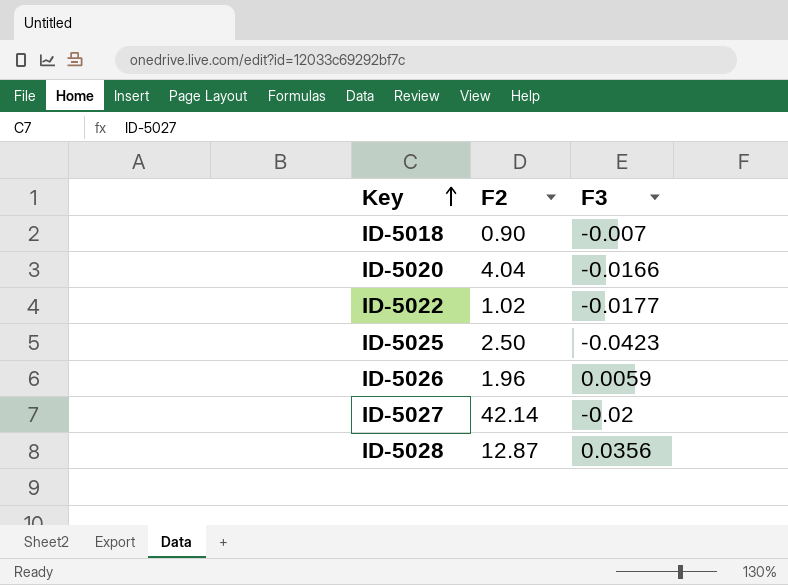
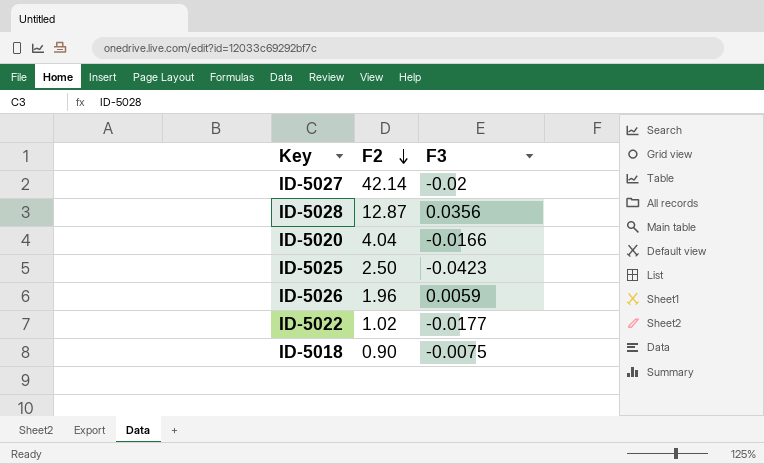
row order: Key ascending -> F2 descending
ID-5018 | F3: -0.007 -> -0.0075

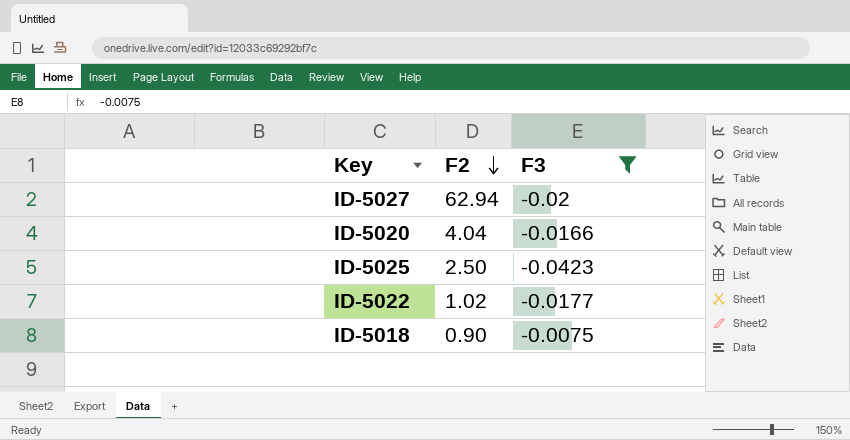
filter: none -> F3 <= -0.0075
ID-5027 | F2: 42.14 -> 62.94

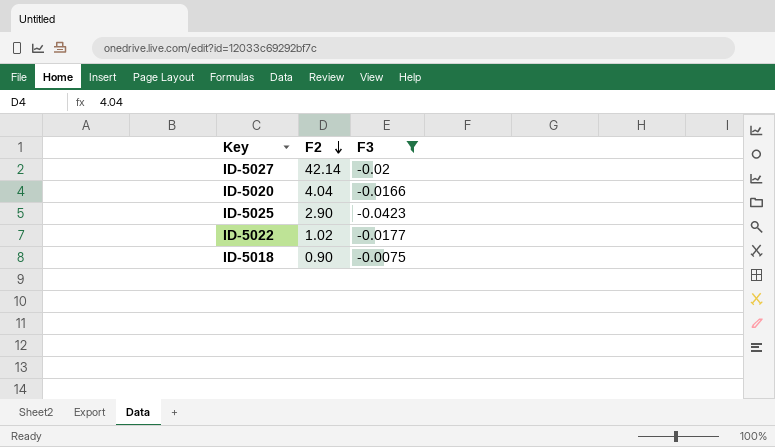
ID-5027 | F2: 62.94 -> 42.14
ID-5025 | F2: 2.50 -> 2.90

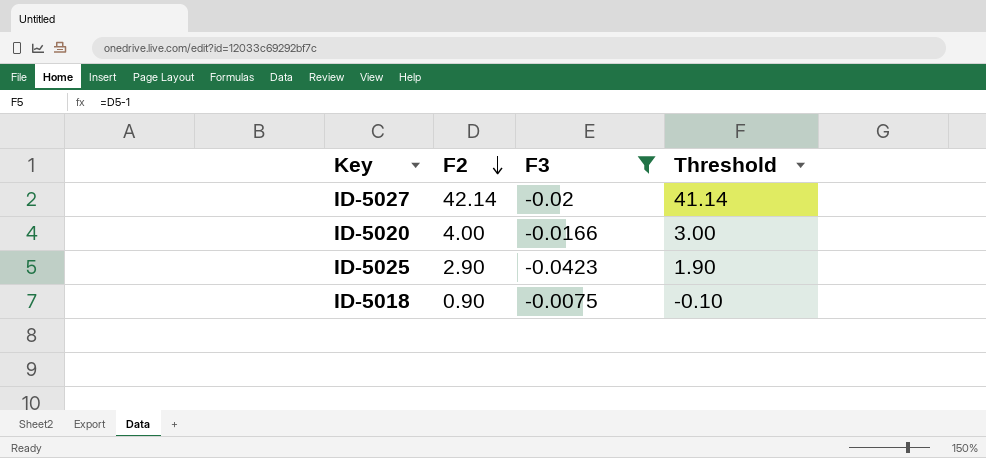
column Threshold | formula: none -> [F2] - 1
row ID-5022: 1.02 | -0.0177 -> none
ID-5020 | F2: 4.04 -> 4.00

